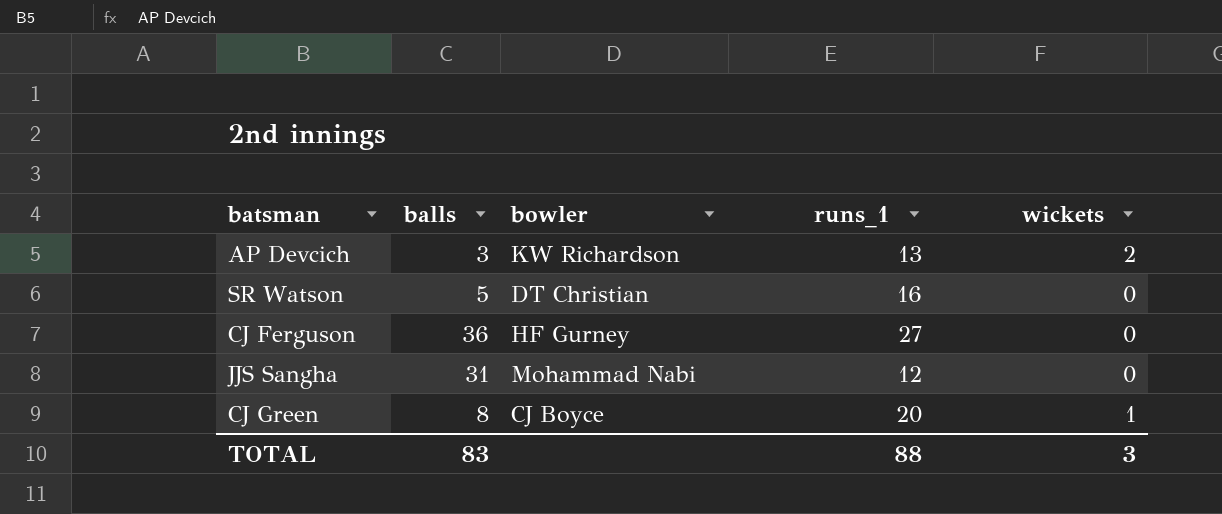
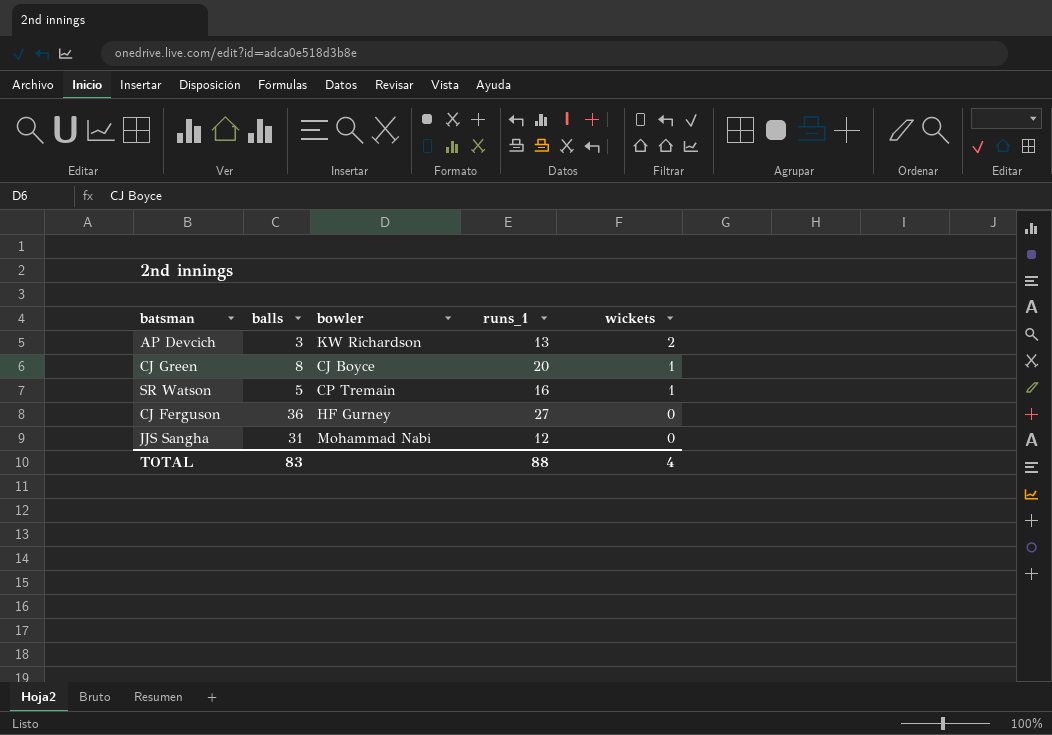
row order: none -> wickets descending
SR Watson | bowler: DT Christian -> CP Tremain
SR Watson | wickets: 0 -> 1
TOTAL | wickets: 3 -> 4

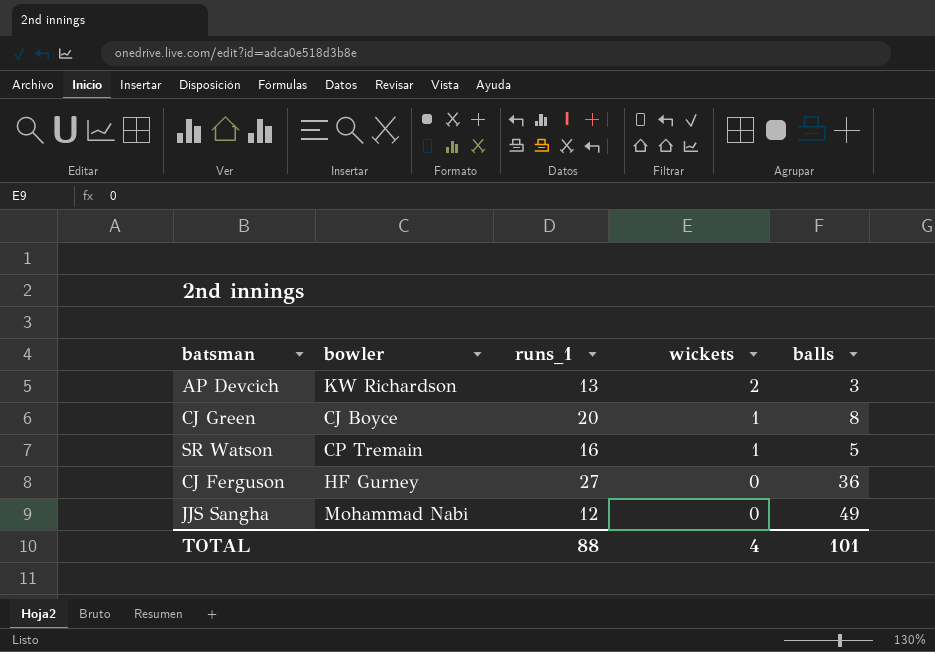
column balls | position: 2 -> 5
JJS Sangha | balls: 31 -> 49
TOTAL | balls: 83 -> 101

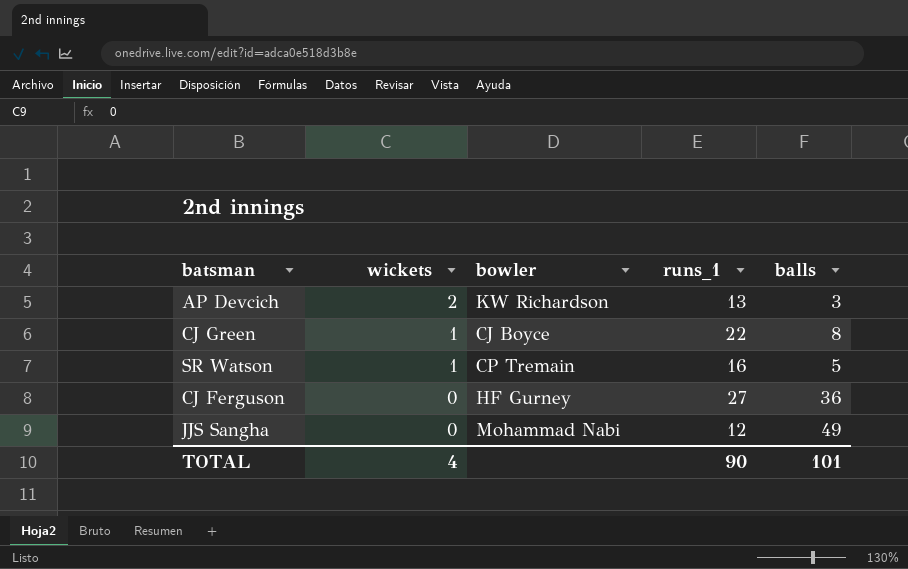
column wickets | position: 4 -> 2
CJ Green | runs_1: 20 -> 22
TOTAL | runs_1: 88 -> 90

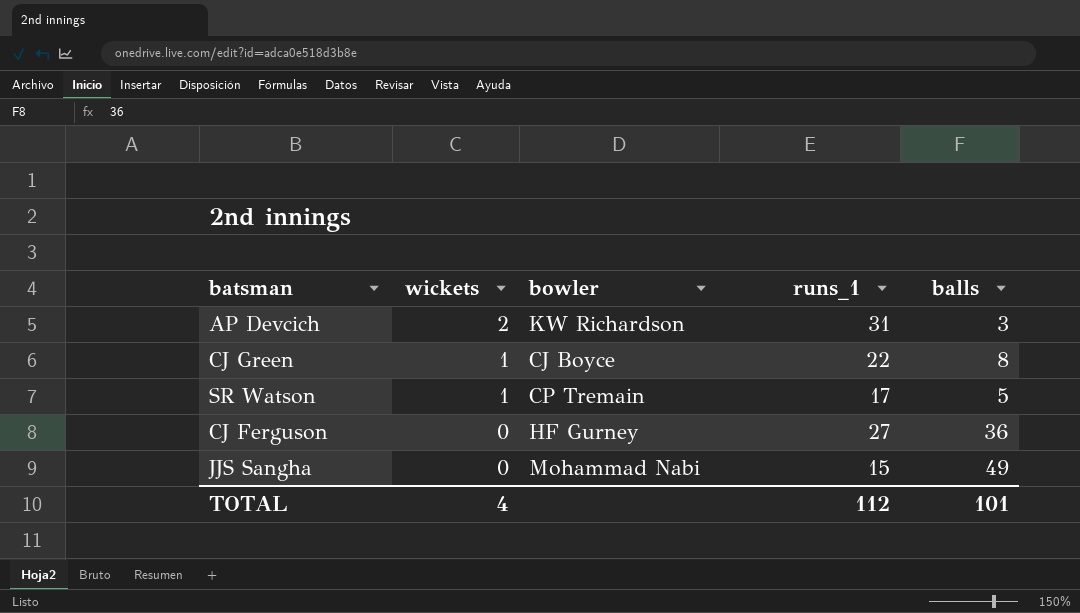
AP Devcich | runs_1: 13 -> 31
SR Watson | runs_1: 16 -> 17
JJS Sangha | runs_1: 12 -> 15
TOTAL | runs_1: 90 -> 112

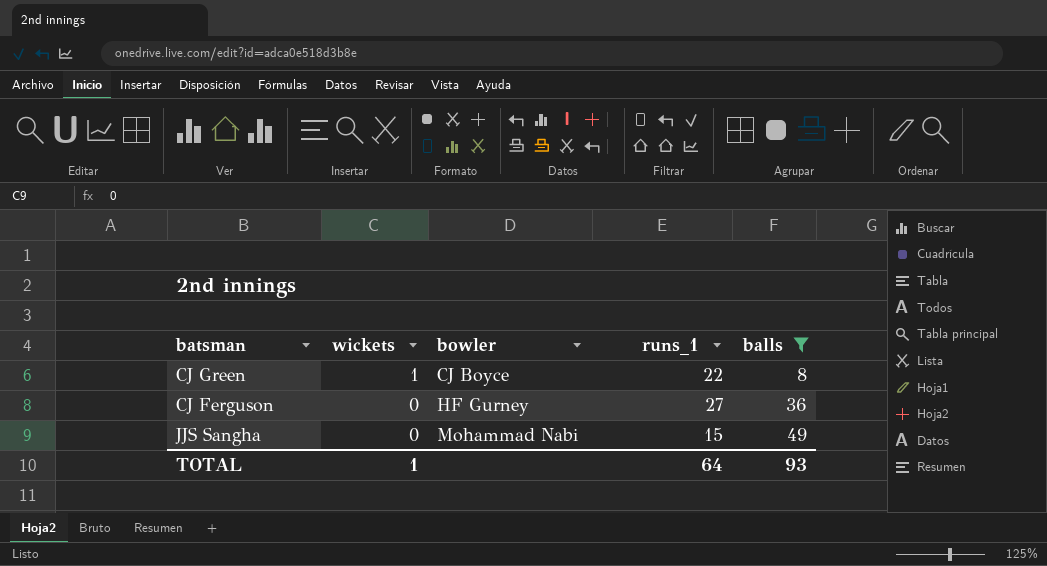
filter: none -> balls >= 8
TOTAL | wickets: 4 -> 1
TOTAL | runs_1: 112 -> 64
TOTAL | balls: 101 -> 93

